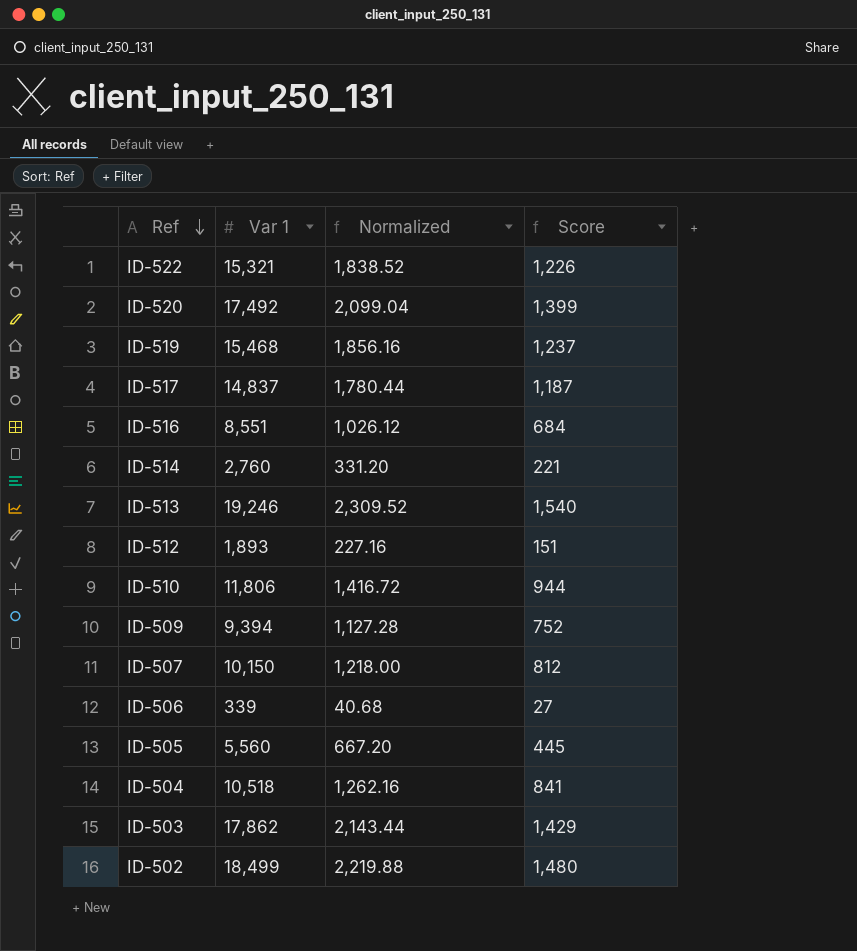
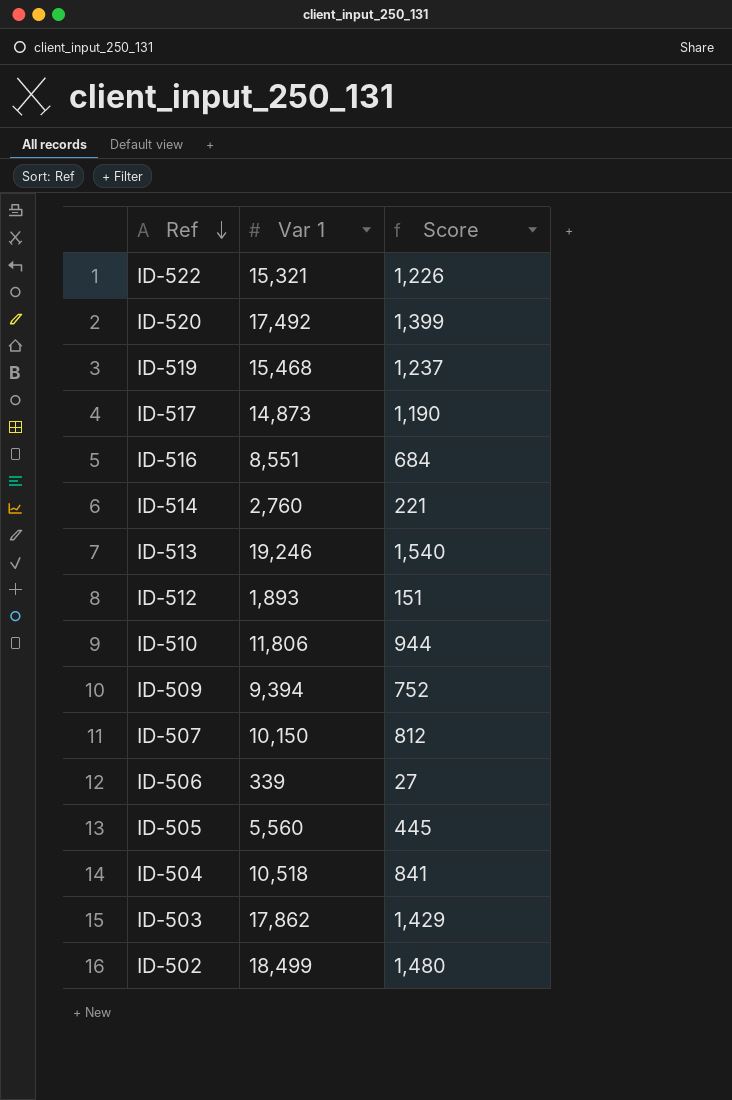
column Normalized | formula: [Var 1] * 0.12 -> none
ID-517 | Var 1: 14,837 -> 14,873
ID-517 | Score: 1,187 -> 1,190

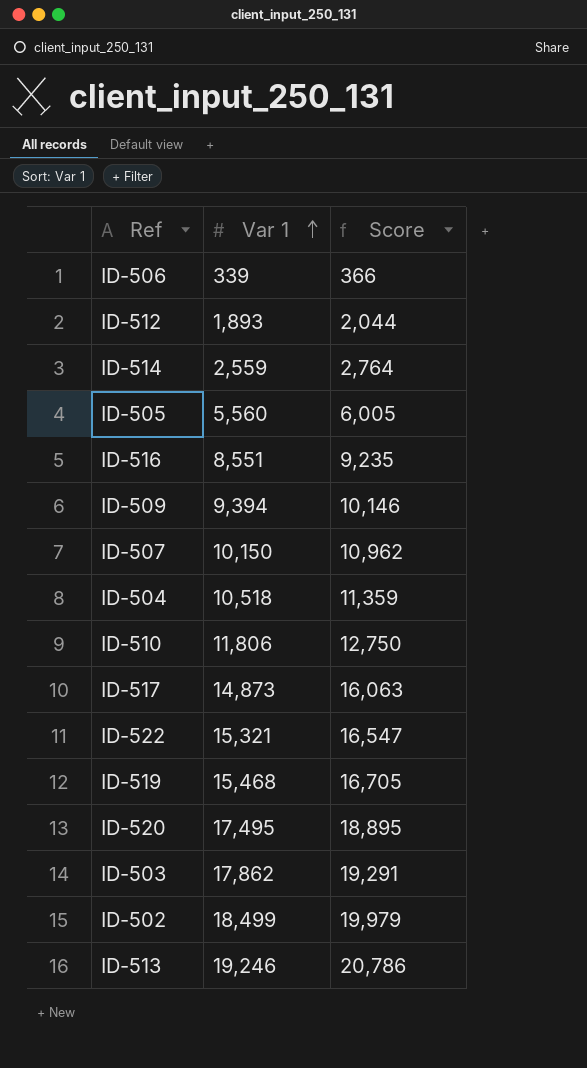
row order: Ref descending -> Var 1 ascending
column Score | formula: [Var 1] * 0.08 -> [Var 1] * 1.08
ID-514 | Var 1: 2,760 -> 2,559
ID-520 | Var 1: 17,492 -> 17,495

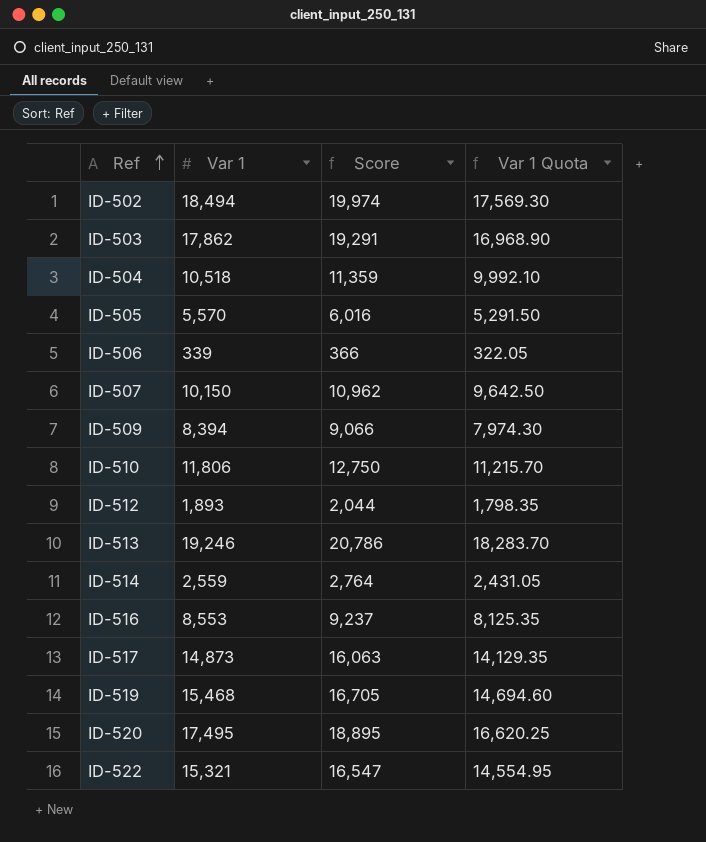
row order: Var 1 ascending -> Ref ascending
column Var 1 Quota | formula: none -> [Var 1] * 0.95
ID-502 | Var 1: 18,499 -> 18,494
ID-502 | Score: 19,979 -> 19,974
ID-505 | Var 1: 5,560 -> 5,570
ID-505 | Score: 6,005 -> 6,016
ID-509 | Var 1: 9,394 -> 8,394
ID-509 | Score: 10,146 -> 9,066
ID-516 | Var 1: 8,551 -> 8,553
ID-516 | Score: 9,235 -> 9,237

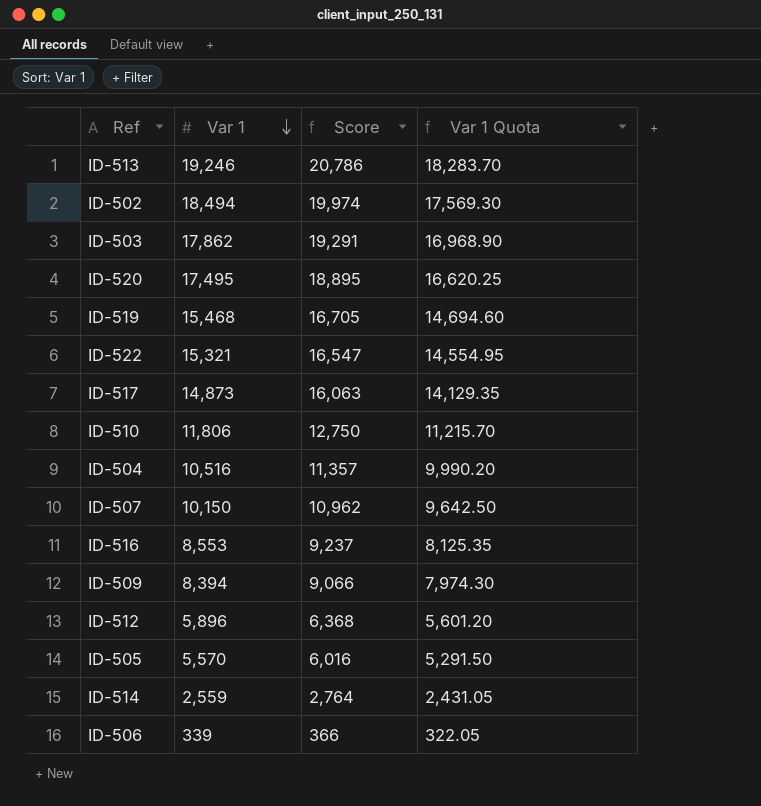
row order: Ref ascending -> Var 1 descending
ID-504 | Var 1: 10,518 -> 10,516
ID-504 | Score: 11,359 -> 11,357
ID-504 | Var 1 Quota: 9,992.10 -> 9,990.20
ID-512 | Var 1: 1,893 -> 5,896
ID-512 | Score: 2,044 -> 6,368
ID-512 | Var 1 Quota: 1,798.35 -> 5,601.20

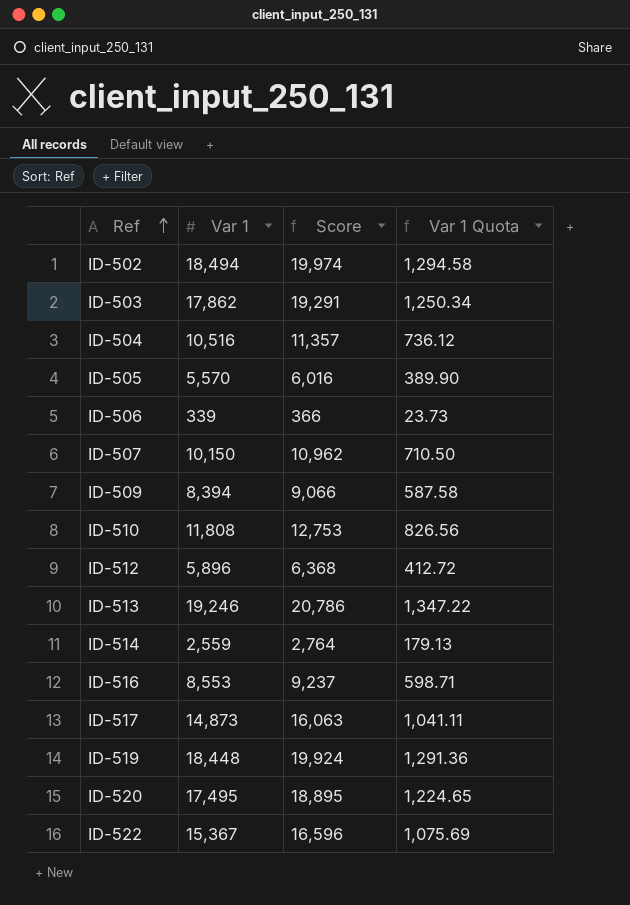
row order: Var 1 descending -> Ref ascending
column Var 1 Quota | formula: [Var 1] * 0.95 -> [Var 1] * 0.07
ID-510 | Var 1: 11,806 -> 11,808
ID-510 | Score: 12,750 -> 12,753
ID-519 | Var 1: 15,468 -> 18,448
ID-519 | Score: 16,705 -> 19,924
ID-522 | Var 1: 15,321 -> 15,367
ID-522 | Score: 16,547 -> 16,596

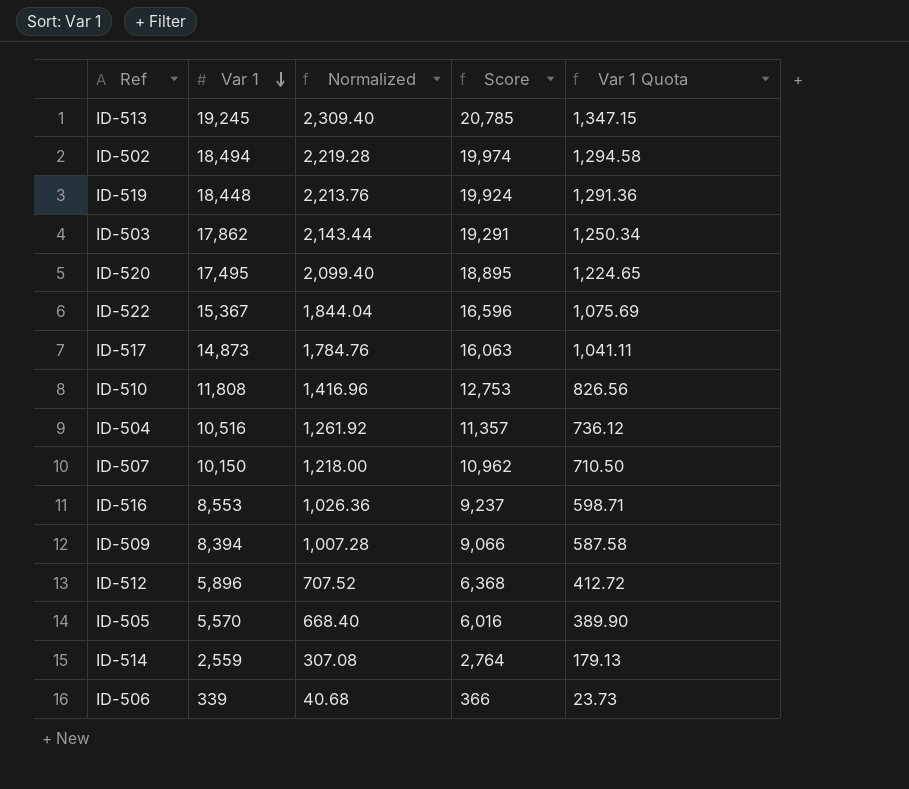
row order: Ref ascending -> Var 1 descending
column Normalized | formula: none -> [Var 1] * 0.12
ID-513 | Var 1: 19,246 -> 19,245
ID-513 | Score: 20,786 -> 20,785
ID-513 | Var 1 Quota: 1,347.22 -> 1,347.15

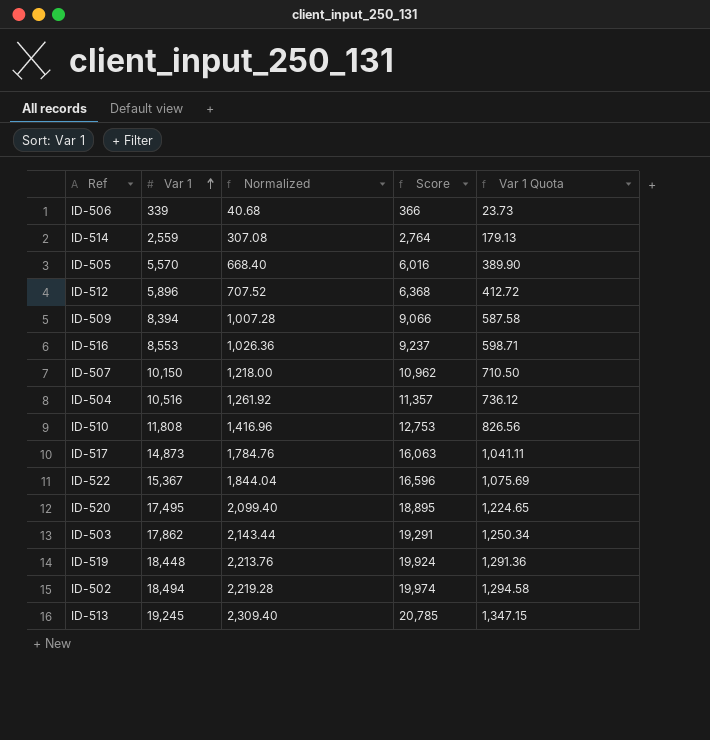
row order: Var 1 descending -> Var 1 ascending

